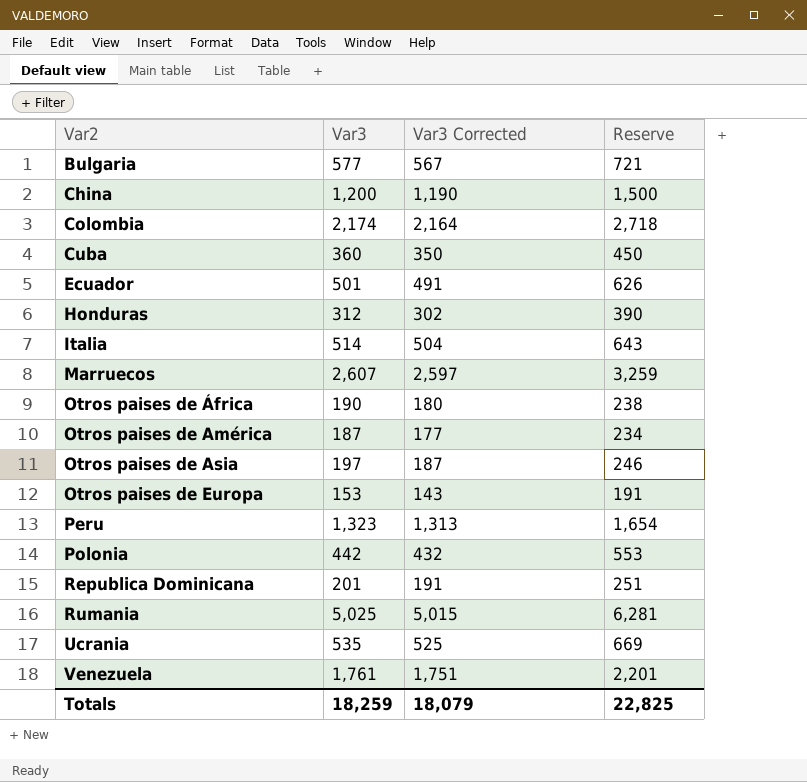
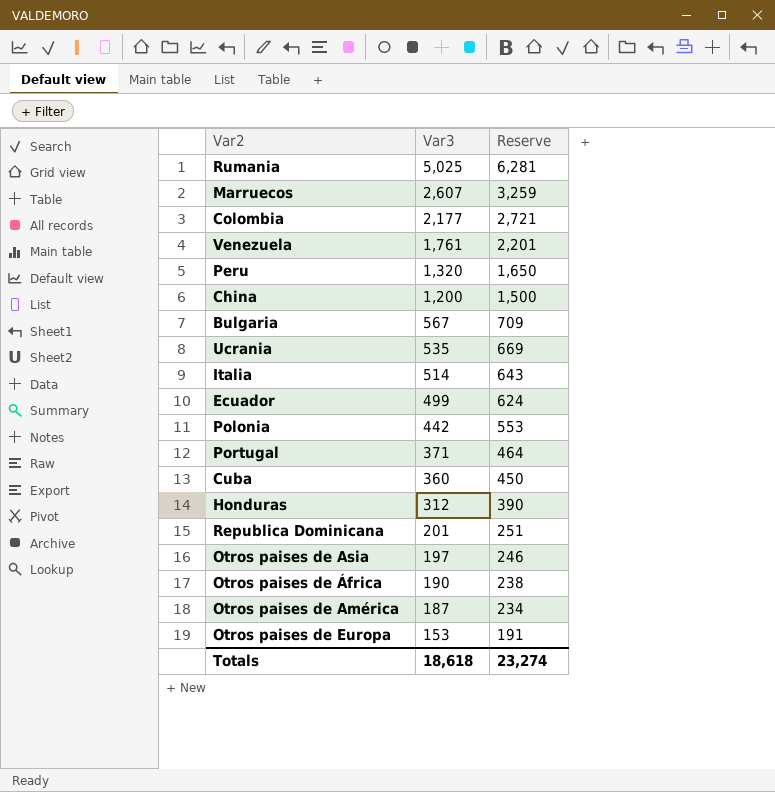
row order: Var2 ascending -> Var3 descending
column Var3 Corrected | formula: [Var3] - 10 -> none
Colombia | Var3: 2,174 -> 2,177
Colombia | Reserve: 2,718 -> 2,721
Peru | Var3: 1,323 -> 1,320
Peru | Reserve: 1,654 -> 1,650
Bulgaria | Var3: 577 -> 567
Bulgaria | Reserve: 721 -> 709
Ecuador | Var3: 501 -> 499
Ecuador | Reserve: 626 -> 624
row Portugal: none -> 371 | 464
Totals | Var3: 18,259 -> 18,618
Totals | Reserve: 22,825 -> 23,274

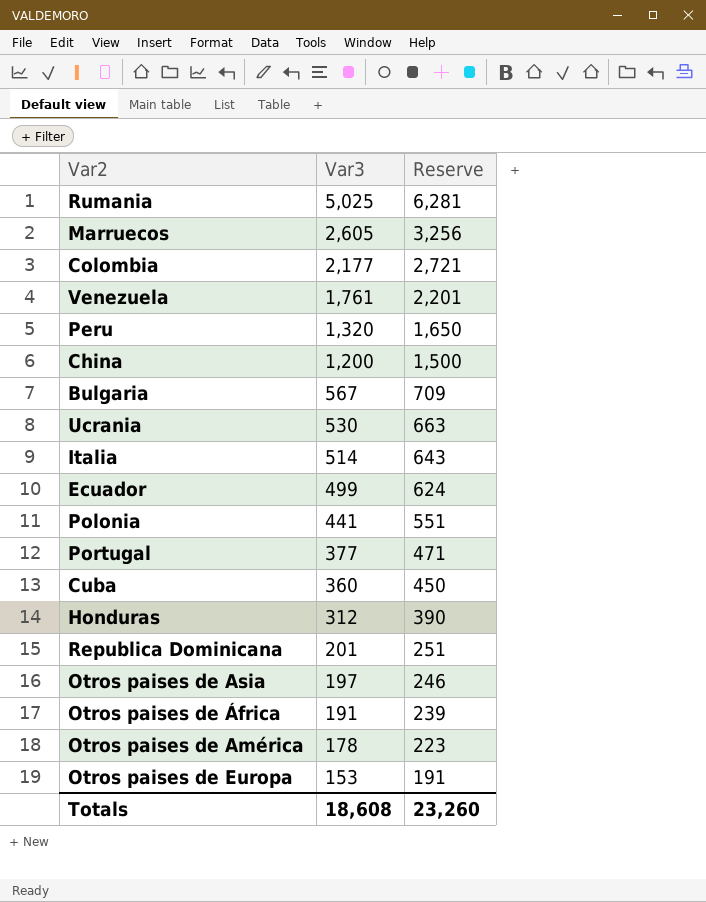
Marruecos | Var3: 2,607 -> 2,605
Marruecos | Reserve: 3,259 -> 3,256
Ucrania | Var3: 535 -> 530
Ucrania | Reserve: 669 -> 663
Polonia | Var3: 442 -> 441
Polonia | Reserve: 553 -> 551
Portugal | Var3: 371 -> 377
Portugal | Reserve: 464 -> 471
Otros paises de África | Var3: 190 -> 191
Otros paises de África | Reserve: 238 -> 239
Otros paises de América | Var3: 187 -> 178
Otros paises de América | Reserve: 234 -> 223
Totals | Var3: 18,618 -> 18,608
Totals | Reserve: 23,274 -> 23,260

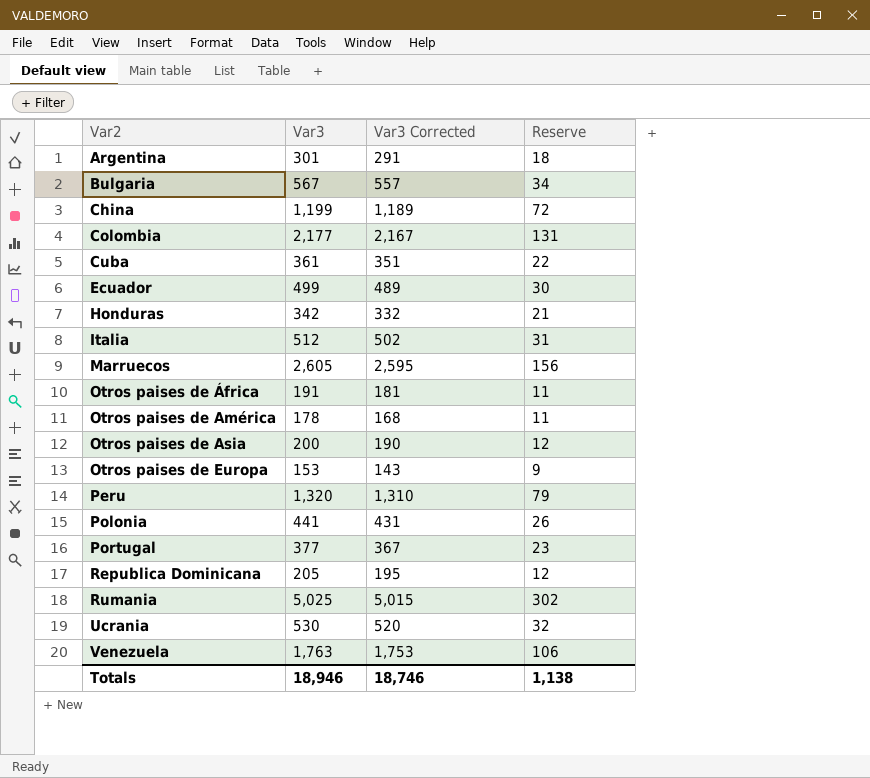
row order: Var3 descending -> Var2 ascending
column Var3 Corrected | formula: none -> [Var3] - 10
column Reserve | formula: [Var3] * 1.25 -> [Var3] * 0.06
row Argentina: none -> 301 | 291 | 18
China | Var3: 1,200 -> 1,199
Cuba | Var3: 360 -> 361
Honduras | Var3: 312 -> 342
Italia | Var3: 514 -> 512
Otros paises de Asia | Var3: 197 -> 200
Republica Dominicana | Var3: 201 -> 205
Venezuela | Var3: 1,761 -> 1,763
Totals | Var3: 18,608 -> 18,946
Totals | Reserve: 23,260 -> 1,138

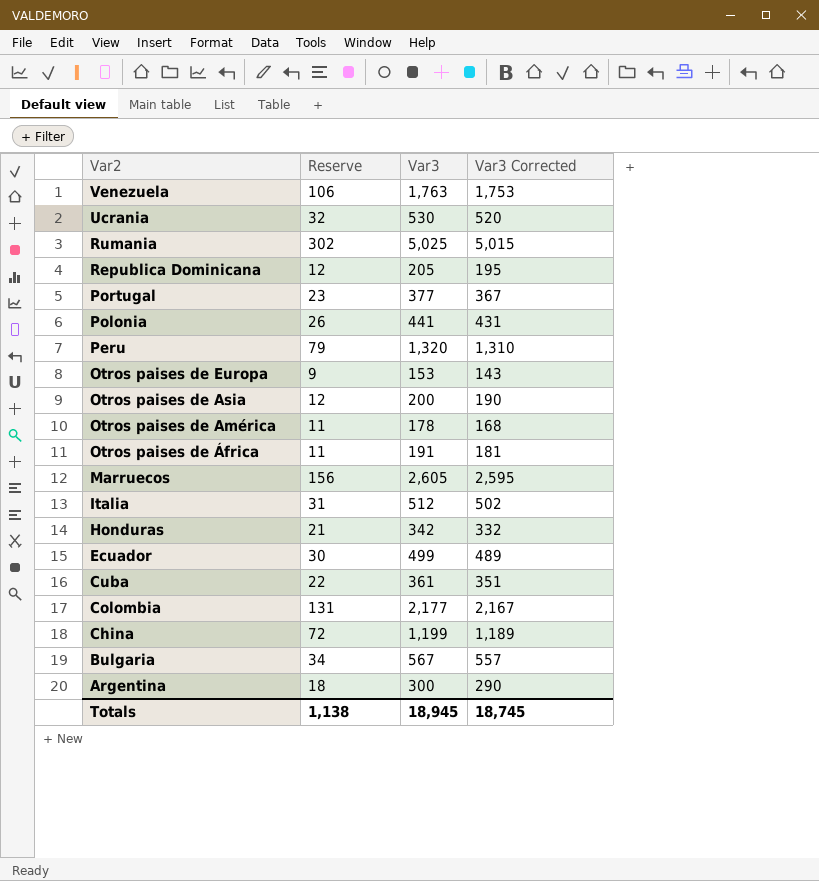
row order: Var2 ascending -> Var2 descending
column Reserve | position: 4 -> 2
Argentina | Var3: 301 -> 300
Argentina | Var3 Corrected: 291 -> 290
Totals | Var3: 18,946 -> 18,945
Totals | Var3 Corrected: 18,746 -> 18,745

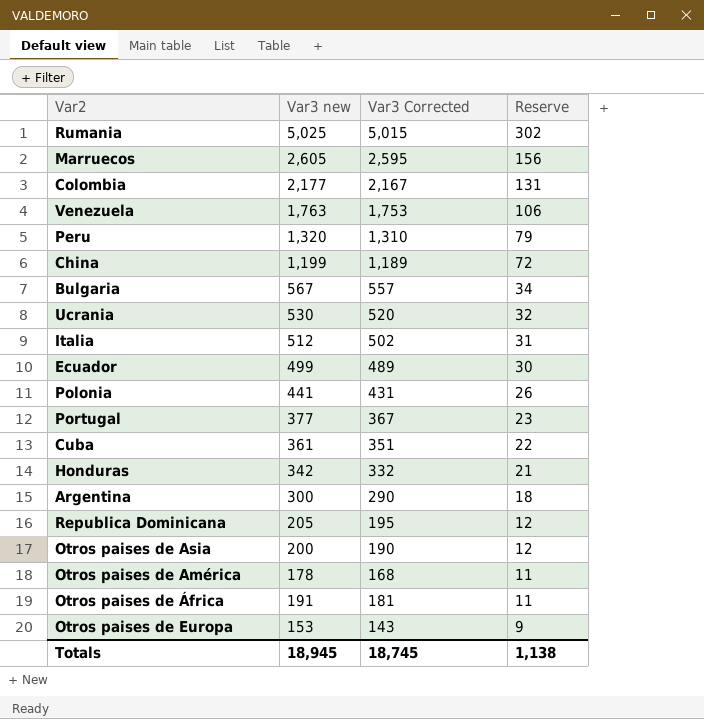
row order: Var2 descending -> Reserve descending
column name: Var3 -> Var3 new
column Reserve | position: 2 -> 4

